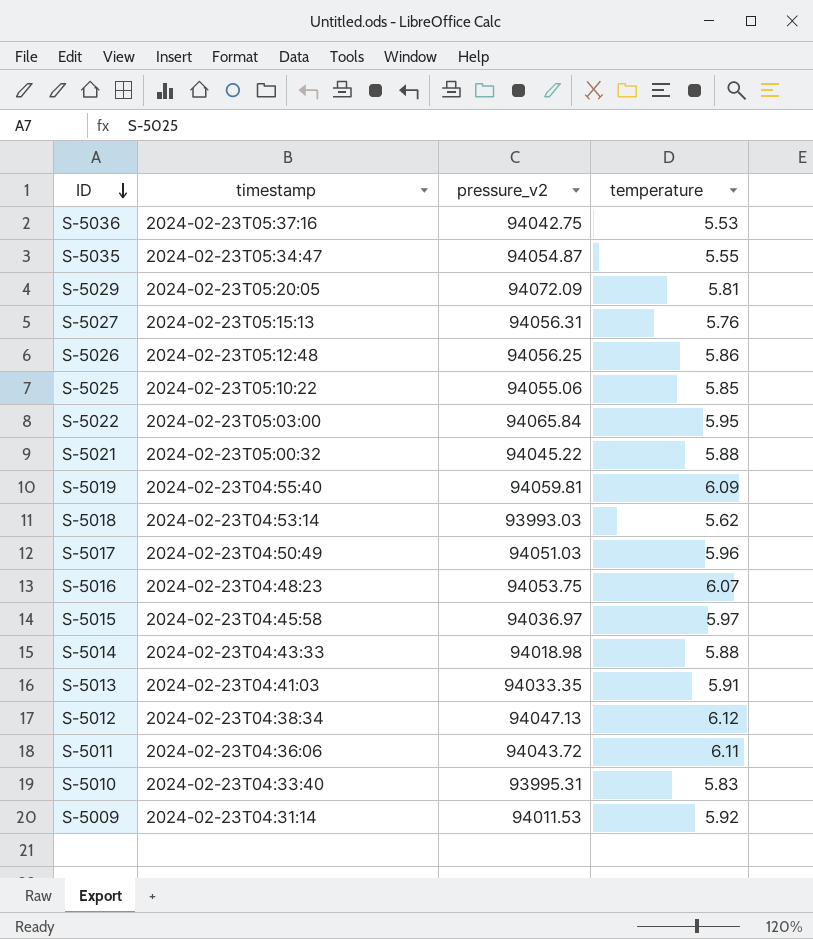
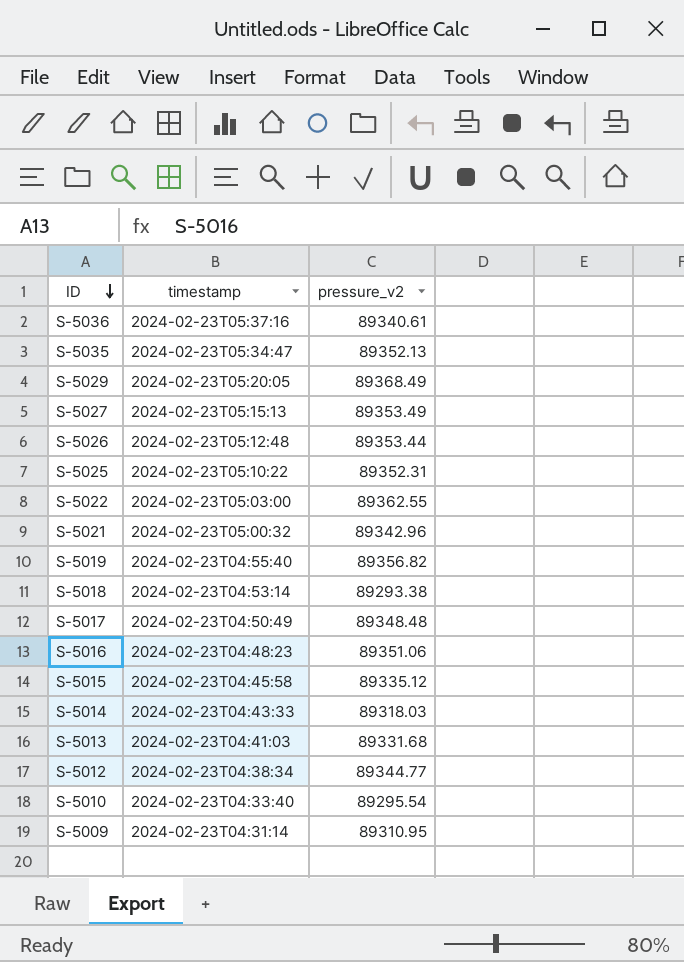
column temperature | position: 4 -> none
row S-5011: 2024-02-23T04:36:06 | 94043.72 | 6.11 -> none
S-5036 | pressure_v2: 94042.75 -> 89340.61
S-5035 | pressure_v2: 94054.87 -> 89352.13
S-5029 | pressure_v2: 94072.09 -> 89368.49
S-5027 | pressure_v2: 94056.31 -> 89353.49
S-5026 | pressure_v2: 94056.25 -> 89353.44
S-5025 | pressure_v2: 94055.06 -> 89352.31
S-5022 | pressure_v2: 94065.84 -> 89362.55
S-5021 | pressure_v2: 94045.22 -> 89342.96
S-5019 | pressure_v2: 94059.81 -> 89356.82
S-5018 | pressure_v2: 93993.03 -> 89293.38
S-5017 | pressure_v2: 94051.03 -> 89348.48
S-5016 | pressure_v2: 94053.75 -> 89351.06
S-5015 | pressure_v2: 94036.97 -> 89335.12
S-5014 | pressure_v2: 94018.98 -> 89318.03
S-5013 | pressure_v2: 94033.35 -> 89331.68
S-5012 | pressure_v2: 94047.13 -> 89344.77
S-5010 | pressure_v2: 93995.31 -> 89295.54
S-5009 | pressure_v2: 94011.53 -> 89310.95

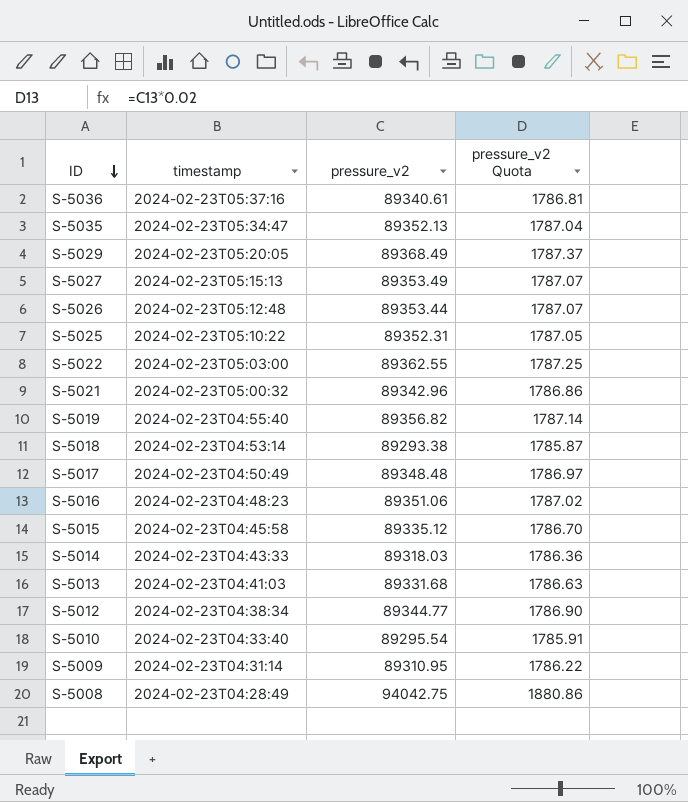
column pressure_v2 Quota | formula: none -> [pressure_v2] * 0.02
row S-5008: none -> 2024-02-23T04:28:49 | 94042.75 | 1880.86

